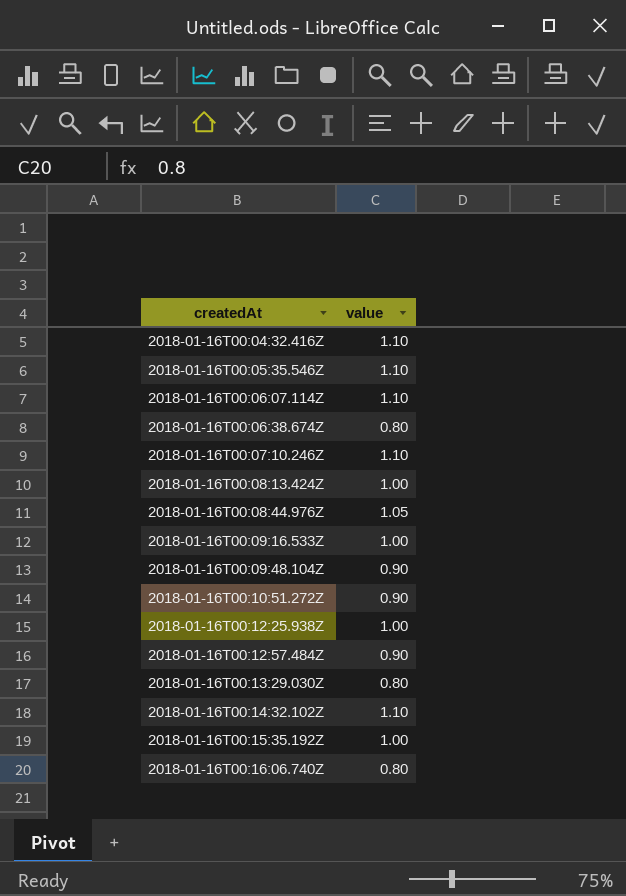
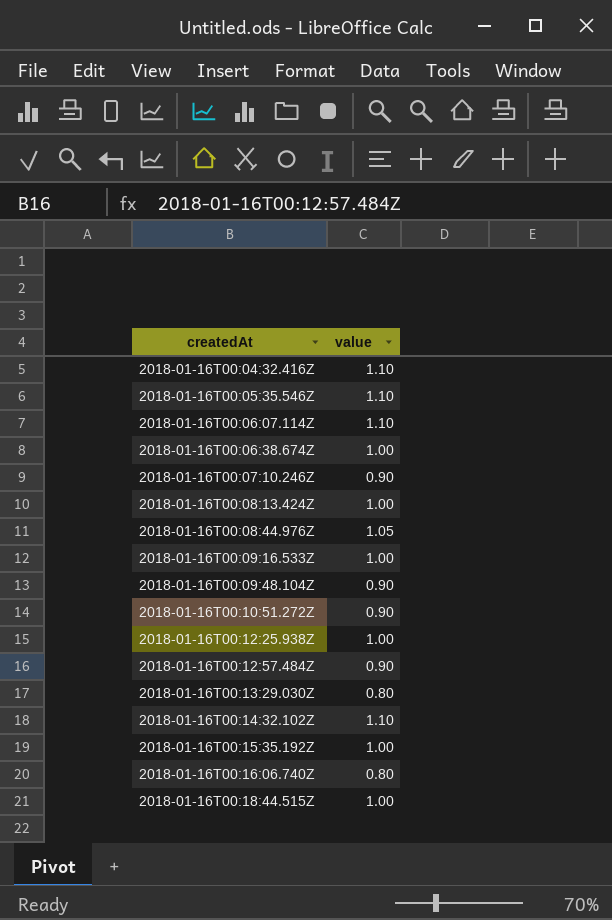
2018-01-16T00:06:38.674Z | value: 0.80 -> 1.00
2018-01-16T00:07:10.246Z | value: 1.10 -> 0.90
row 2018-01-16T00:18:44.515Z: none -> 1.00

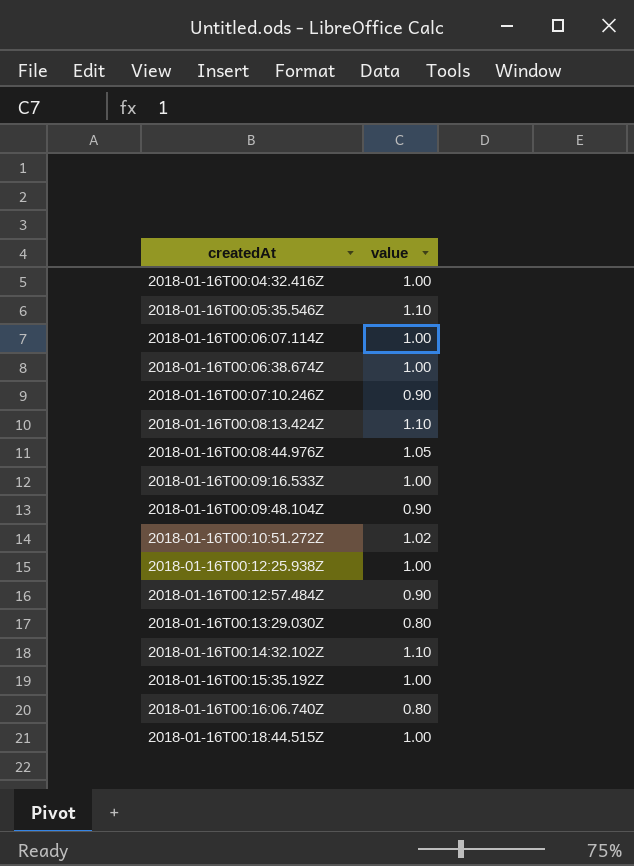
2018-01-16T00:04:32.416Z | value: 1.10 -> 1.00
2018-01-16T00:06:07.114Z | value: 1.10 -> 1.00
2018-01-16T00:08:13.424Z | value: 1.00 -> 1.10
2018-01-16T00:10:51.272Z | value: 0.90 -> 1.02

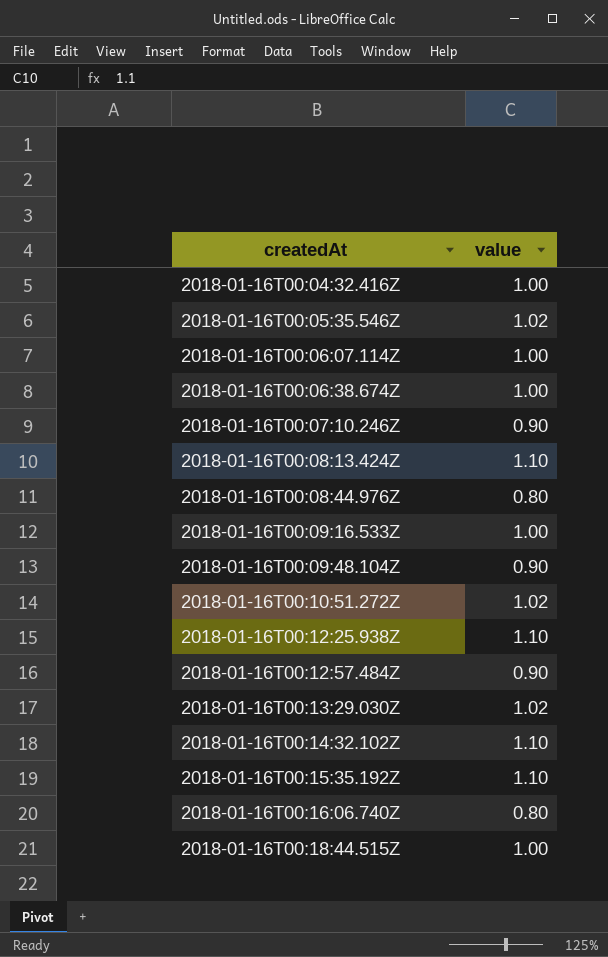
2018-01-16T00:05:35.546Z | value: 1.10 -> 1.02
2018-01-16T00:08:44.976Z | value: 1.05 -> 0.80
2018-01-16T00:12:25.938Z | value: 1.00 -> 1.10
2018-01-16T00:13:29.030Z | value: 0.80 -> 1.02
2018-01-16T00:15:35.192Z | value: 1.00 -> 1.10

